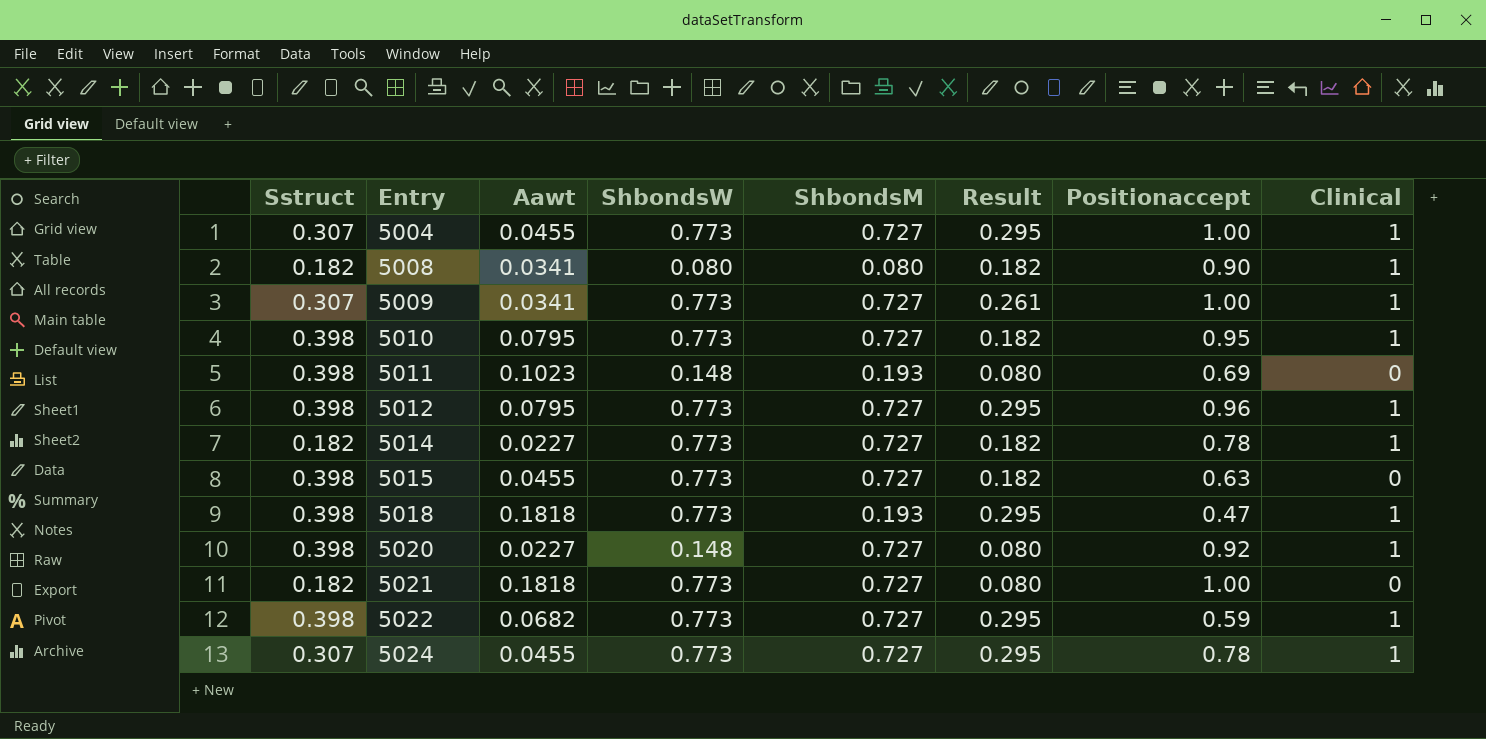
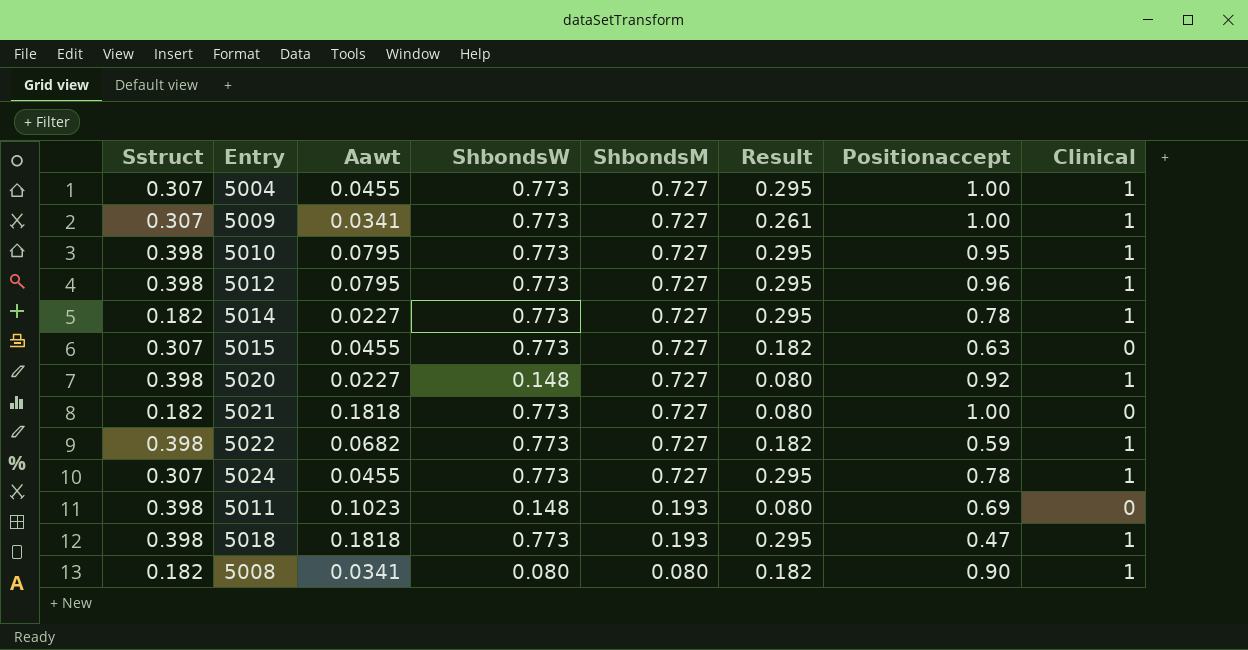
row order: Entry ascending -> ShbondsM descending
5010 | Result: 0.182 -> 0.295
5014 | Result: 0.182 -> 0.295
5015 | Sstruct: 0.398 -> 0.307
5022 | Result: 0.295 -> 0.182

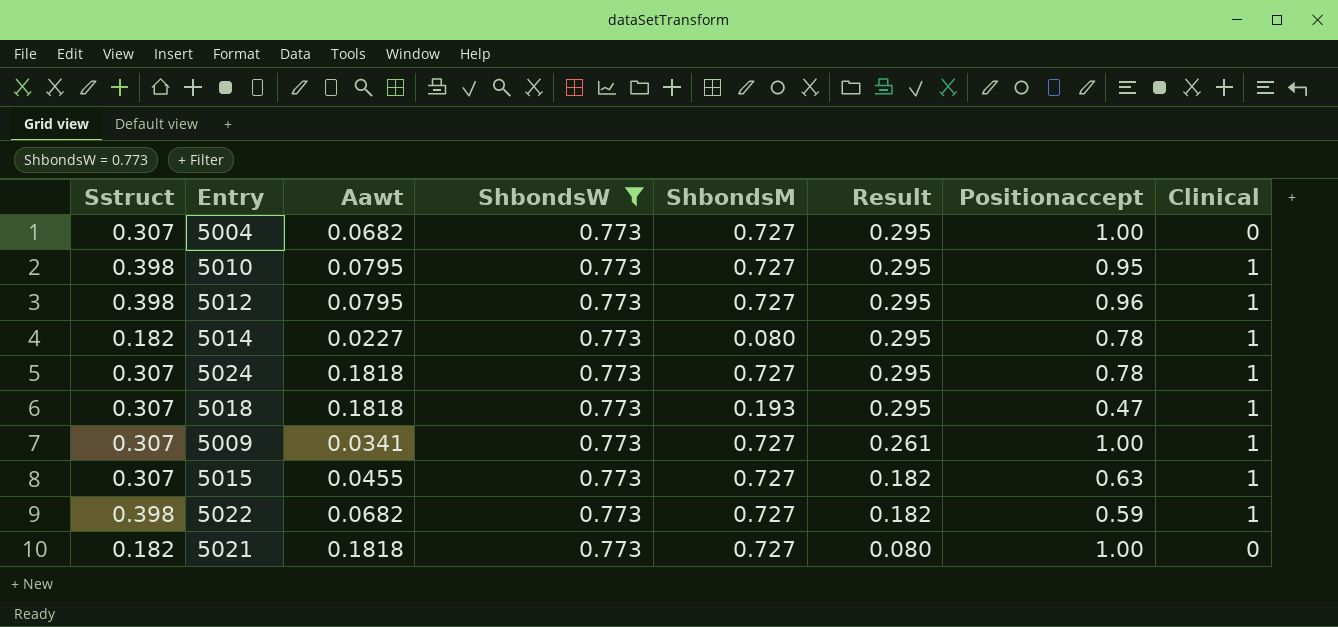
filter: none -> ShbondsW = 0.773
row order: ShbondsM descending -> Result descending
5004 | Aawt: 0.0455 -> 0.0682
5004 | Clinical: 1 -> 0
5014 | ShbondsM: 0.727 -> 0.080
5024 | Aawt: 0.0455 -> 0.1818
5018 | Sstruct: 0.398 -> 0.307
5015 | Clinical: 0 -> 1

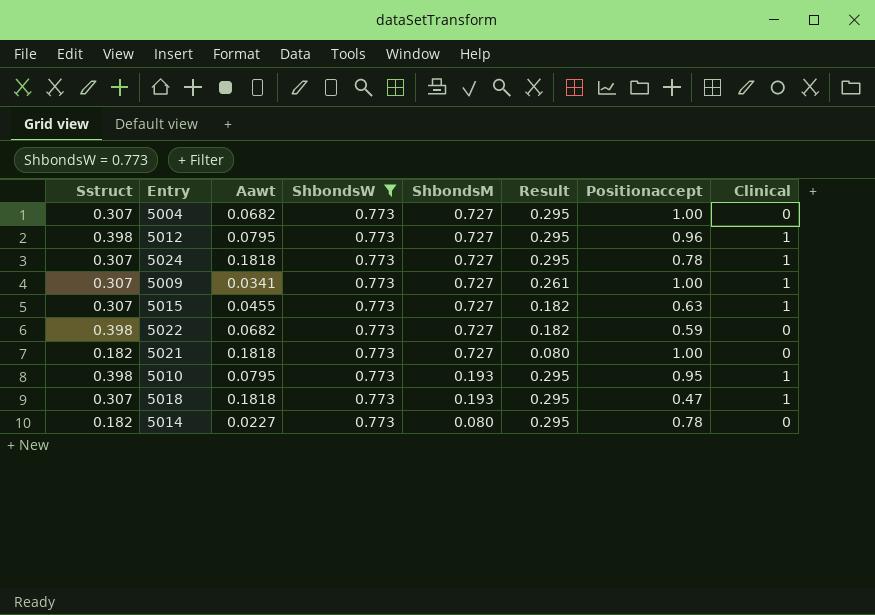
row order: Result descending -> ShbondsM descending
5022 | Clinical: 1 -> 0
5010 | ShbondsM: 0.727 -> 0.193
5014 | Clinical: 1 -> 0

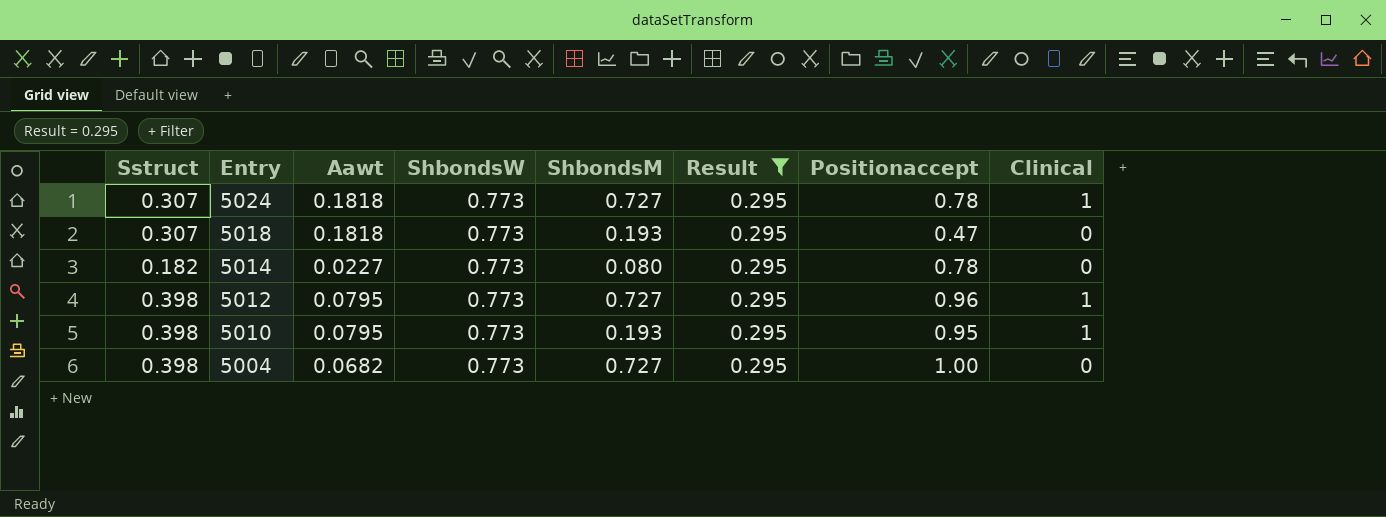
filter: ShbondsW = 0.773 -> Result = 0.295
row order: ShbondsM descending -> Entry descending
5018 | Clinical: 1 -> 0
5004 | Sstruct: 0.307 -> 0.398

